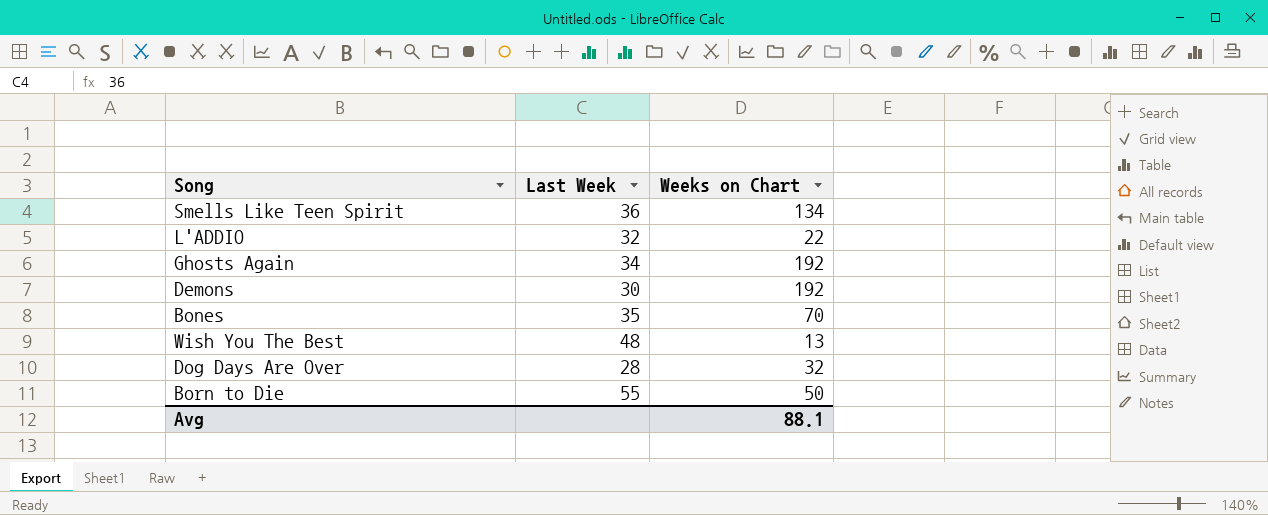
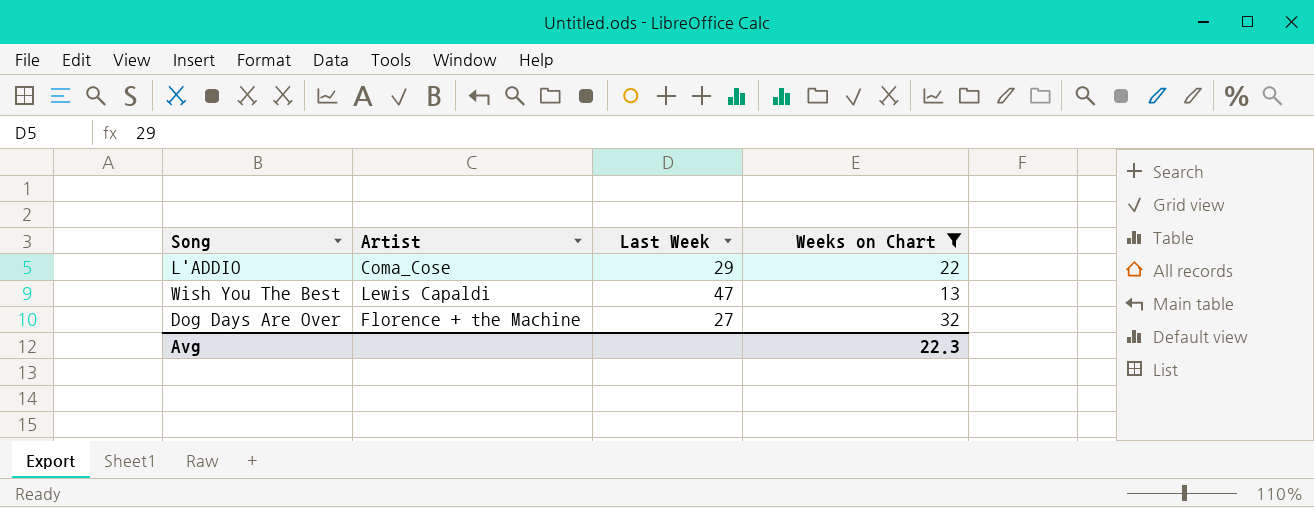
filter: none -> Weeks on Chart <= 32
column Artist | position: none -> 2
L'ADDIO | Last Week: 32 -> 29
Wish You The Best | Last Week: 48 -> 47
Dog Days Are Over | Last Week: 28 -> 27
Avg | Weeks on Chart: 88.1 -> 22.3

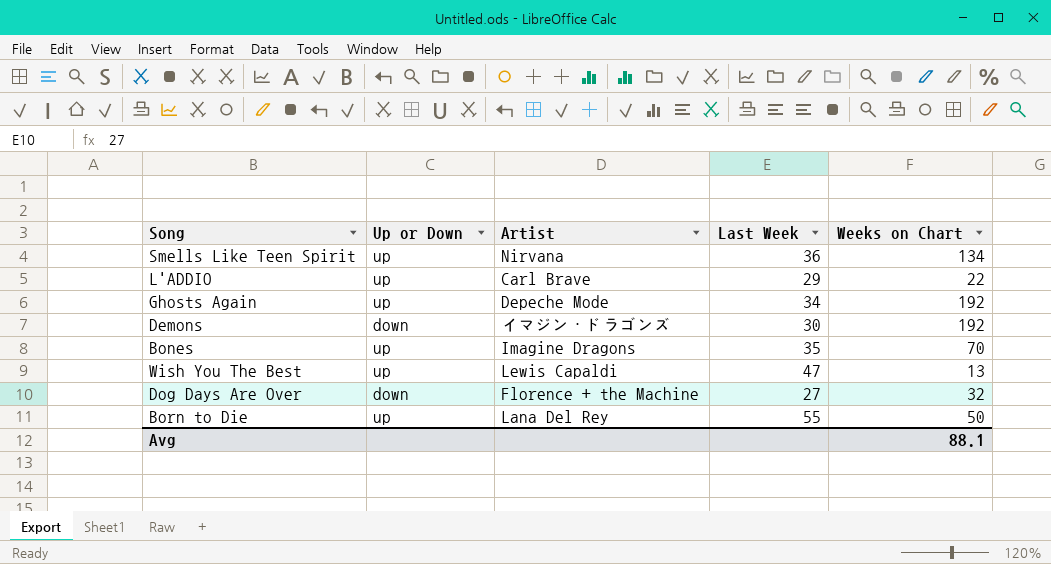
filter: Weeks on Chart <= 32 -> none
column Up or Down | position: none -> 2
L'ADDIO | Artist: Coma_Cose -> Carl Brave
Avg | Weeks on Chart: 22.3 -> 88.1

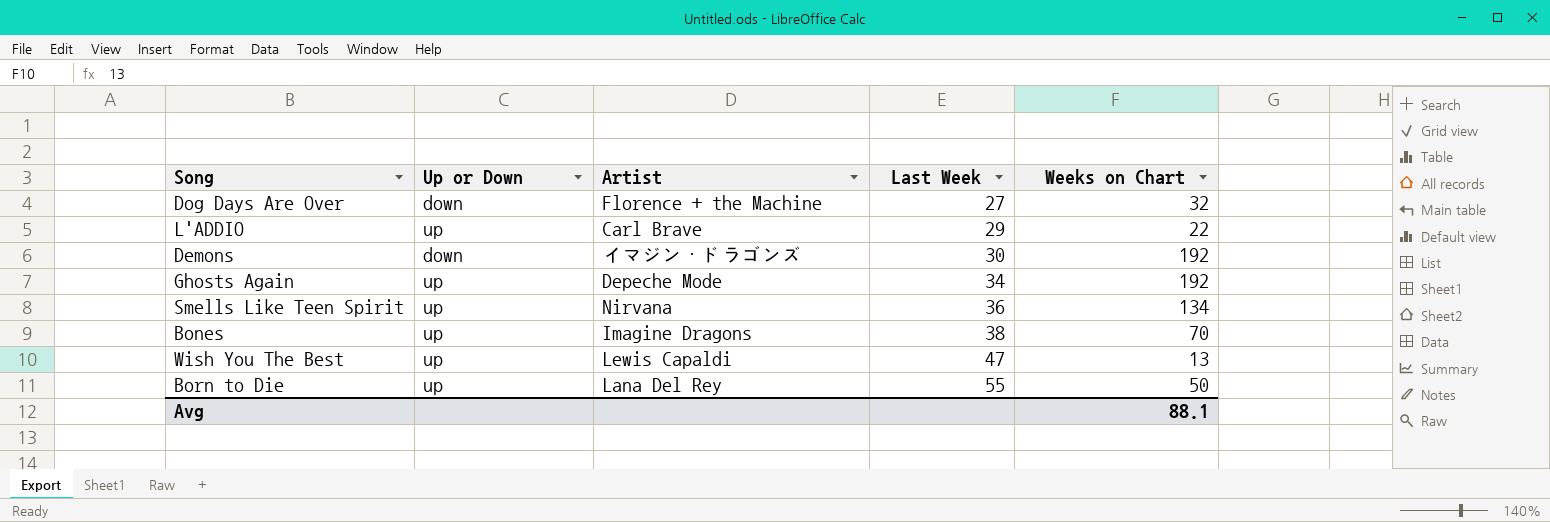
row order: none -> Last Week ascending
Bones | Last Week: 35 -> 38

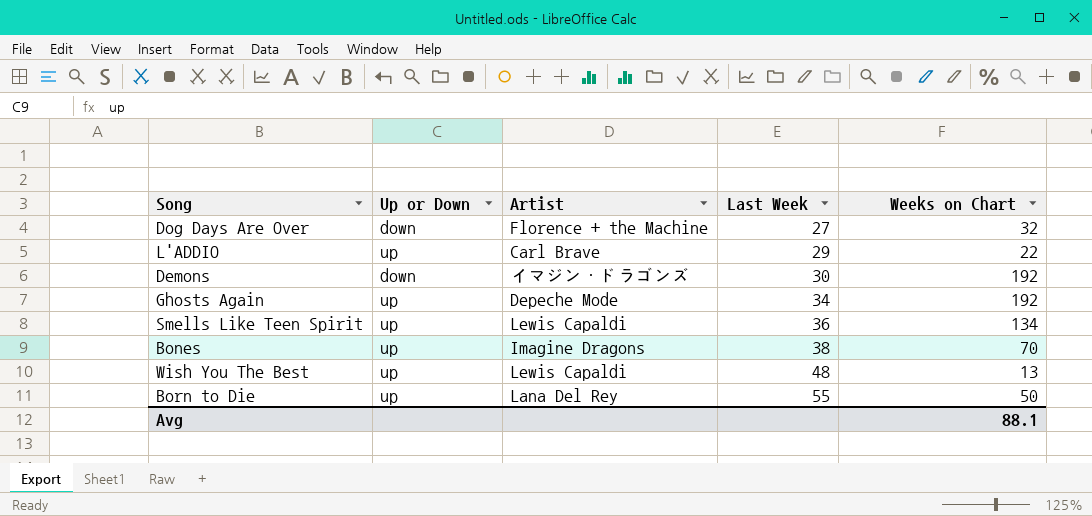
Smells Like Teen Spirit | Artist: Nirvana -> Lewis Capaldi
Wish You The Best | Last Week: 47 -> 48

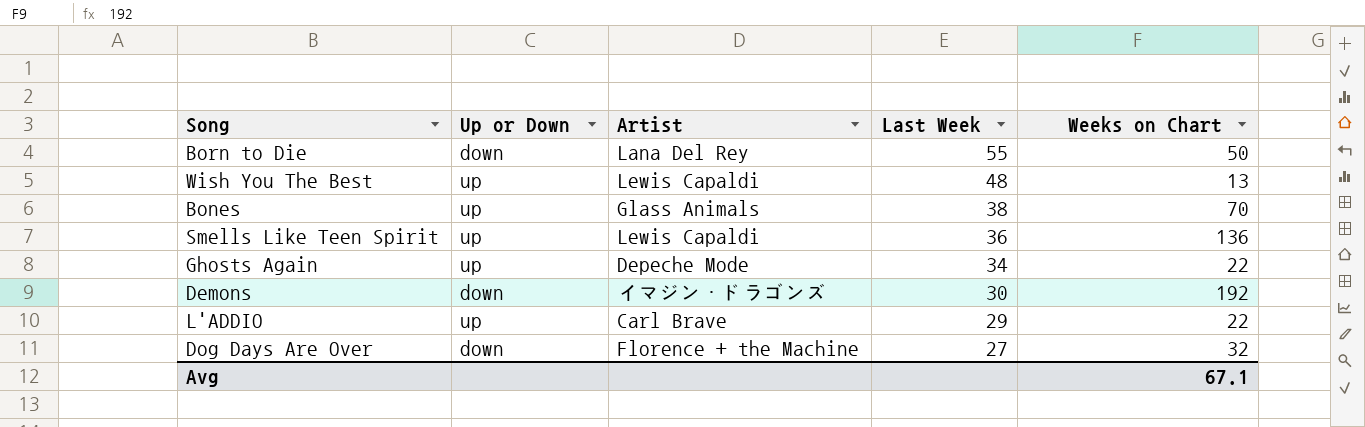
row order: Last Week ascending -> Last Week descending
Born to Die | Up or Down: up -> down
Bones | Artist: Imagine Dragons -> Glass Animals
Smells Like Teen Spirit | Weeks on Chart: 134 -> 136
Ghosts Again | Weeks on Chart: 192 -> 22
Avg | Weeks on Chart: 88.1 -> 67.1

